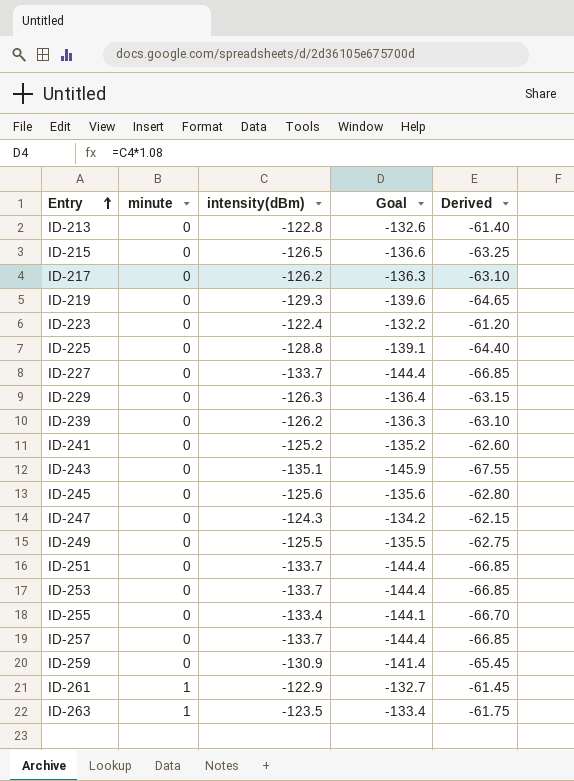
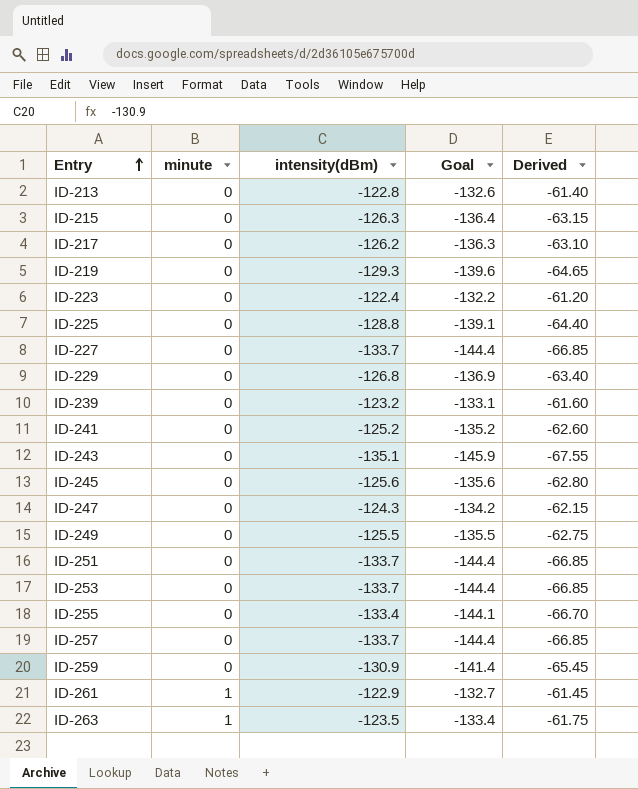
ID-215 | intensity(dBm): -126.5 -> -126.3
ID-215 | Goal: -136.6 -> -136.4
ID-215 | Derived: -63.25 -> -63.15
ID-229 | intensity(dBm): -126.3 -> -126.8
ID-229 | Goal: -136.4 -> -136.9
ID-229 | Derived: -63.15 -> -63.40
ID-239 | intensity(dBm): -126.2 -> -123.2
ID-239 | Goal: -136.3 -> -133.1
ID-239 | Derived: -63.10 -> -61.60

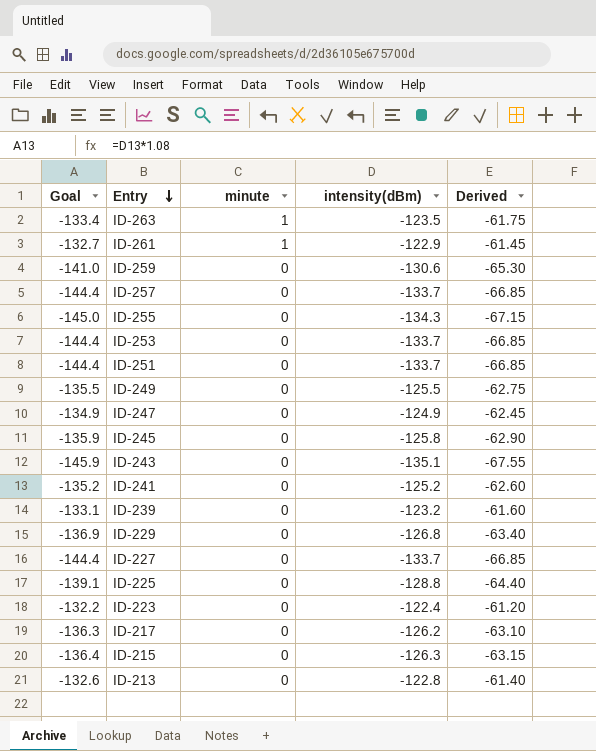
row order: Entry ascending -> Entry descending
column Goal | position: 4 -> 1
row ID-219: 0 | -129.3 | -139.6 | -64.65 -> none
ID-259 | Goal: -141.4 -> -141.0
ID-259 | intensity(dBm): -130.9 -> -130.6
ID-259 | Derived: -65.45 -> -65.30
ID-255 | Goal: -144.1 -> -145.0
ID-255 | intensity(dBm): -133.4 -> -134.3
ID-255 | Derived: -66.70 -> -67.15
ID-247 | Goal: -134.2 -> -134.9
ID-247 | intensity(dBm): -124.3 -> -124.9
ID-247 | Derived: -62.15 -> -62.45
ID-245 | Goal: -135.6 -> -135.9
ID-245 | intensity(dBm): -125.6 -> -125.8
ID-245 | Derived: -62.80 -> -62.90

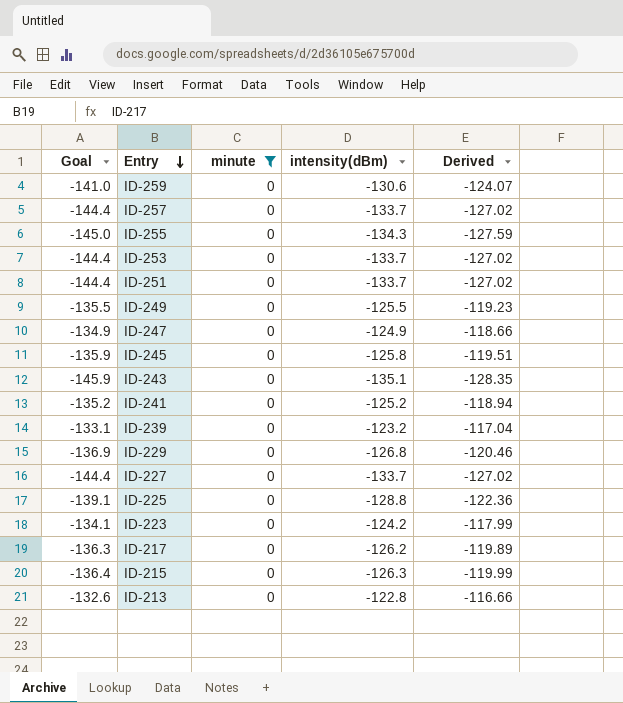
filter: none -> minute = 0
column Derived | formula: [intensity(dBm)] * 0.5 -> [intensity(dBm)] * 0.95
ID-223 | Goal: -132.2 -> -134.1
ID-223 | intensity(dBm): -122.4 -> -124.2

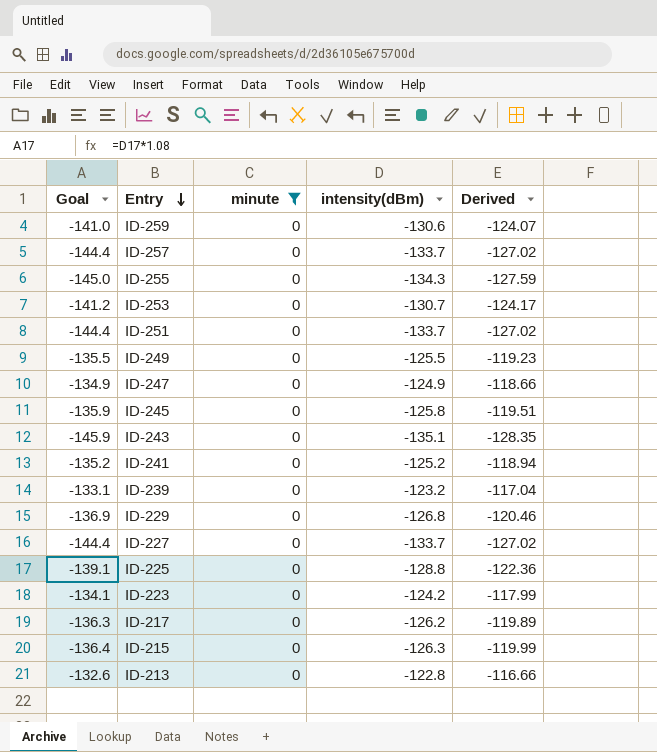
ID-253 | Goal: -144.4 -> -141.2
ID-253 | intensity(dBm): -133.7 -> -130.7
ID-253 | Derived: -127.02 -> -124.17

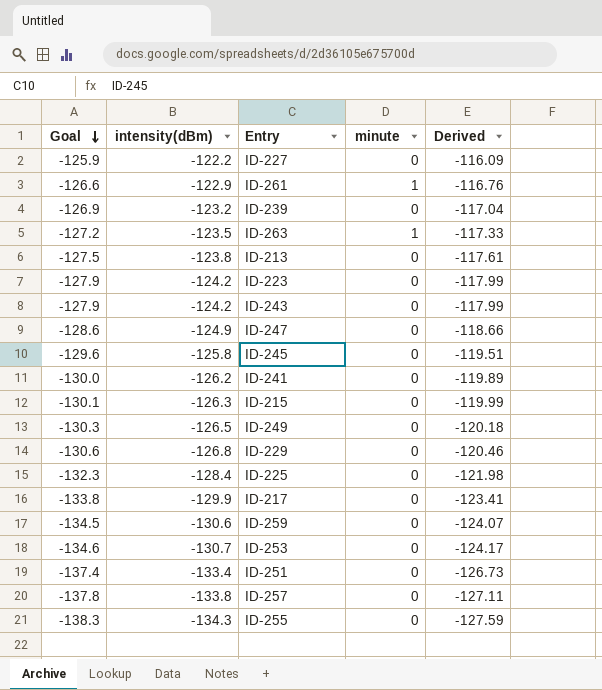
filter: minute = 0 -> none
row order: Entry descending -> Goal descending
column Goal | formula: [intensity(dBm)] * 1.08 -> [intensity(dBm)] * 1.03
column intensity(dBm) | position: 4 -> 2
ID-227 | intensity(dBm): -133.7 -> -122.2
ID-227 | Derived: -127.02 -> -116.09
ID-213 | intensity(dBm): -122.8 -> -123.8
ID-213 | Derived: -116.66 -> -117.61
ID-243 | intensity(dBm): -135.1 -> -124.2
ID-243 | Derived: -128.35 -> -117.99
ID-241 | intensity(dBm): -125.2 -> -126.2
ID-241 | Derived: -118.94 -> -119.89
ID-249 | intensity(dBm): -125.5 -> -126.5
ID-249 | Derived: -119.23 -> -120.18
ID-225 | intensity(dBm): -128.8 -> -128.4
ID-225 | Derived: -122.36 -> -121.98
ID-217 | intensity(dBm): -126.2 -> -129.9
ID-217 | Derived: -119.89 -> -123.41
ID-251 | intensity(dBm): -133.7 -> -133.4
ID-251 | Derived: -127.02 -> -126.73
ID-257 | intensity(dBm): -133.7 -> -133.8
ID-257 | Derived: -127.02 -> -127.11

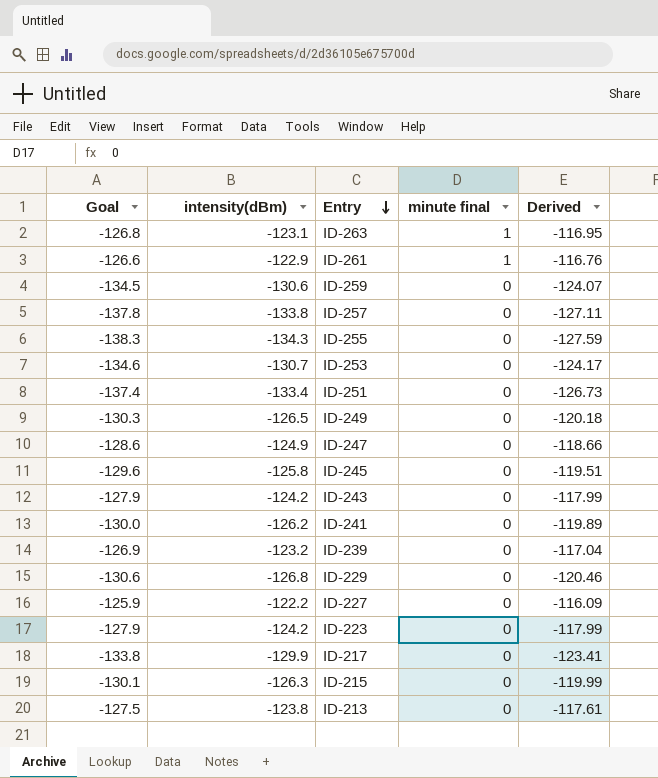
row order: Goal descending -> Entry descending
column name: minute -> minute final
row ID-225: -132.3 | -128.4 | 0 | -121.98 -> none
ID-263 | Goal: -127.2 -> -126.8
ID-263 | intensity(dBm): -123.5 -> -123.1
ID-263 | Derived: -117.33 -> -116.95

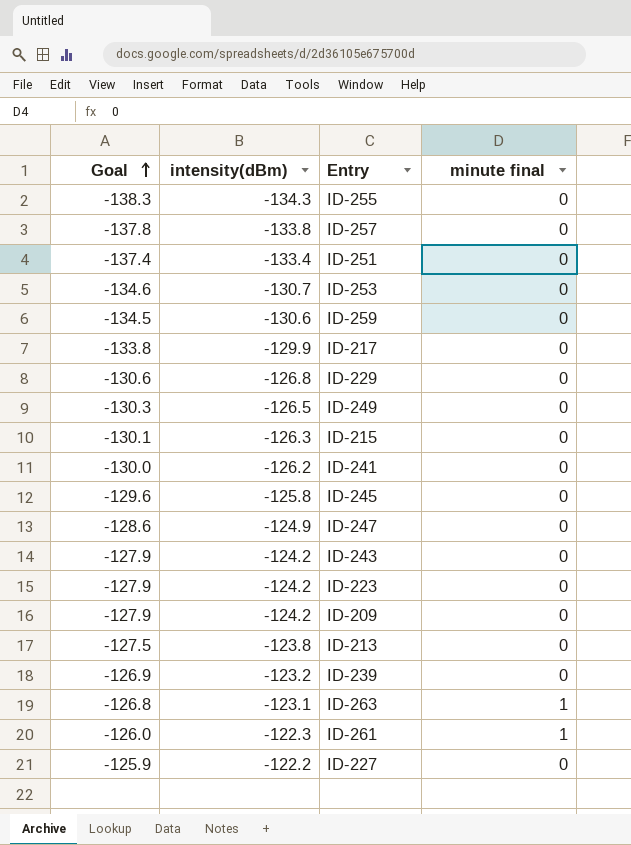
row order: Entry descending -> Goal ascending
column Derived | formula: [intensity(dBm)] * 0.95 -> none
row ID-209: none -> -127.9 | -124.2 | 0
ID-261 | Goal: -126.6 -> -126.0
ID-261 | intensity(dBm): -122.9 -> -122.3

